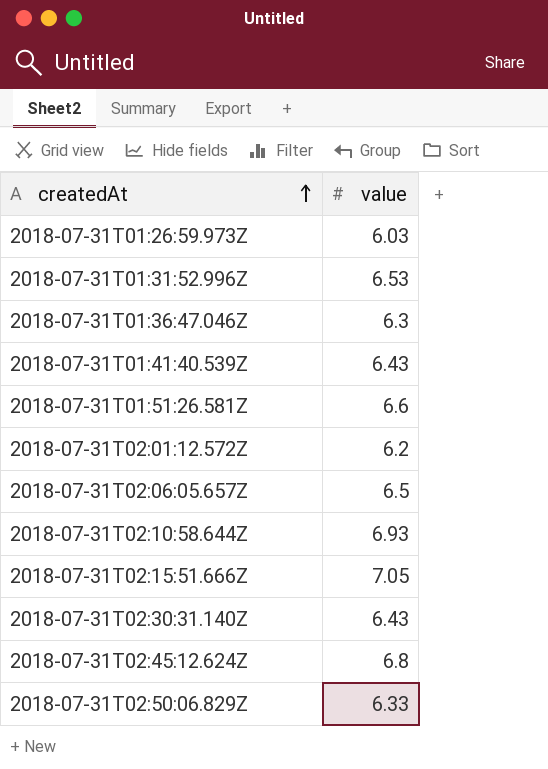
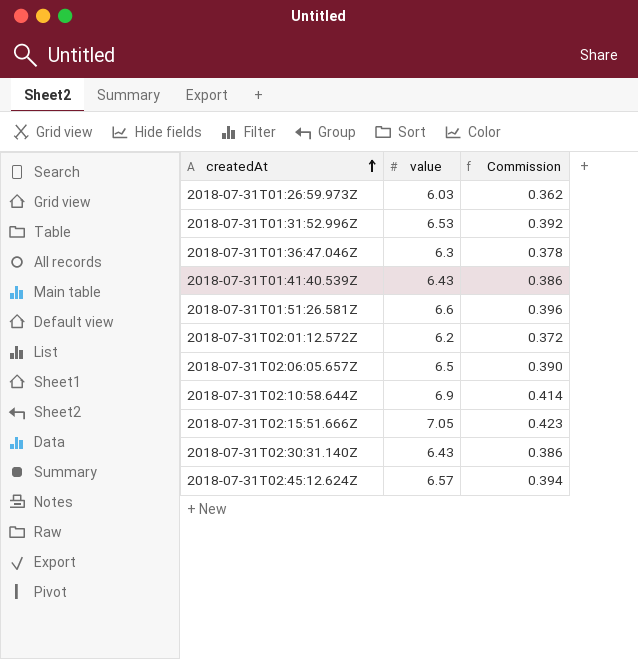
column Commission | formula: none -> [value] * 0.06
row 2018-07-31T02:50:06.829Z: 6.33 -> none
2018-07-31T02:10:58.644Z | value: 6.93 -> 6.9
2018-07-31T02:45:12.624Z | value: 6.8 -> 6.57

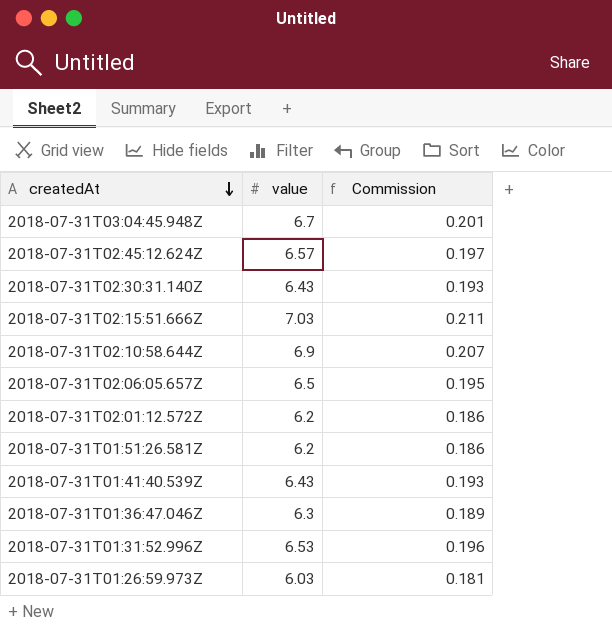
row order: createdAt ascending -> createdAt descending
column Commission | formula: [value] * 0.06 -> [value] * 0.03
row 2018-07-31T03:04:45.948Z: none -> 6.7 | 0.201
2018-07-31T02:15:51.666Z | value: 7.05 -> 7.03
2018-07-31T01:51:26.581Z | value: 6.6 -> 6.2

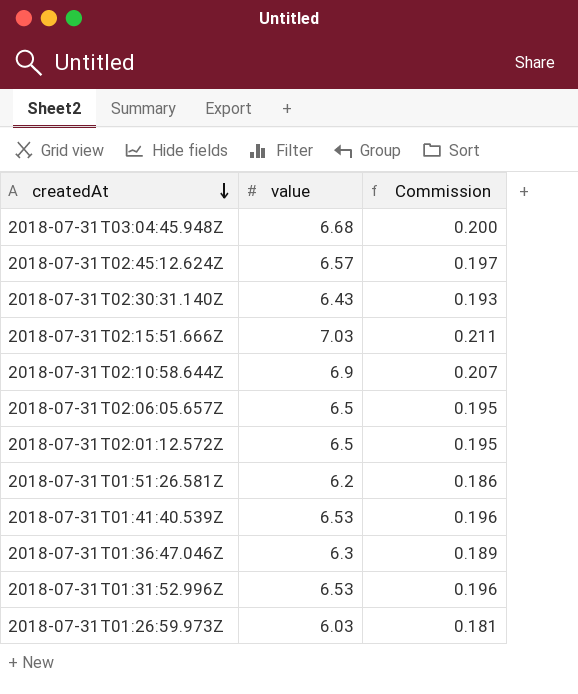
2018-07-31T03:04:45.948Z | value: 6.7 -> 6.68
2018-07-31T03:04:45.948Z | Commission: 0.201 -> 0.200
2018-07-31T02:01:12.572Z | value: 6.2 -> 6.5
2018-07-31T02:01:12.572Z | Commission: 0.186 -> 0.195
2018-07-31T01:41:40.539Z | value: 6.43 -> 6.53
2018-07-31T01:41:40.539Z | Commission: 0.193 -> 0.196

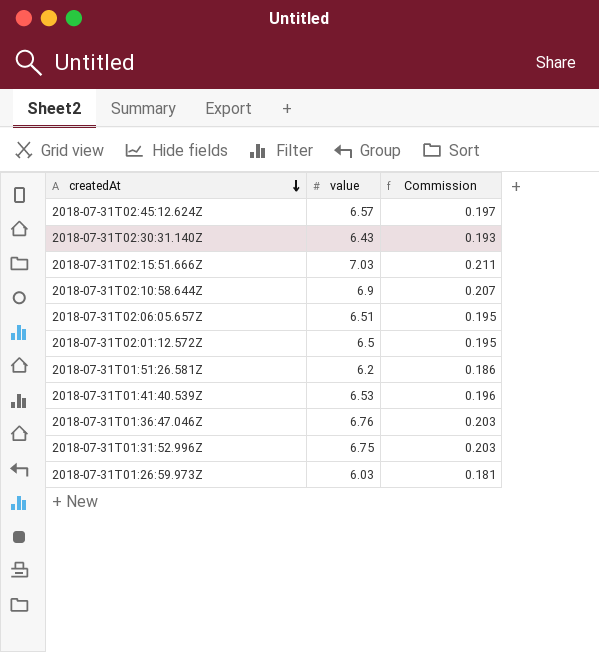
row 2018-07-31T03:04:45.948Z: 6.68 | 0.200 -> none
2018-07-31T02:06:05.657Z | value: 6.5 -> 6.51
2018-07-31T01:36:47.046Z | value: 6.3 -> 6.76
2018-07-31T01:36:47.046Z | Commission: 0.189 -> 0.203
2018-07-31T01:31:52.996Z | value: 6.53 -> 6.75
2018-07-31T01:31:52.996Z | Commission: 0.196 -> 0.203

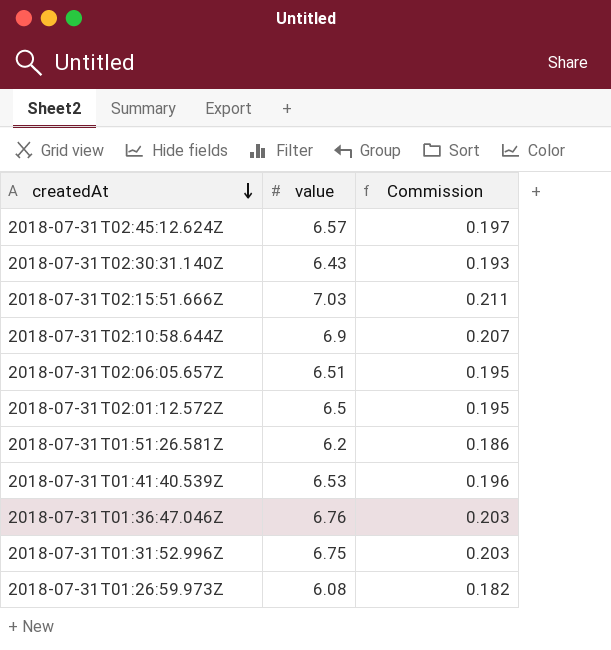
2018-07-31T01:26:59.973Z | value: 6.03 -> 6.08
2018-07-31T01:26:59.973Z | Commission: 0.181 -> 0.182

